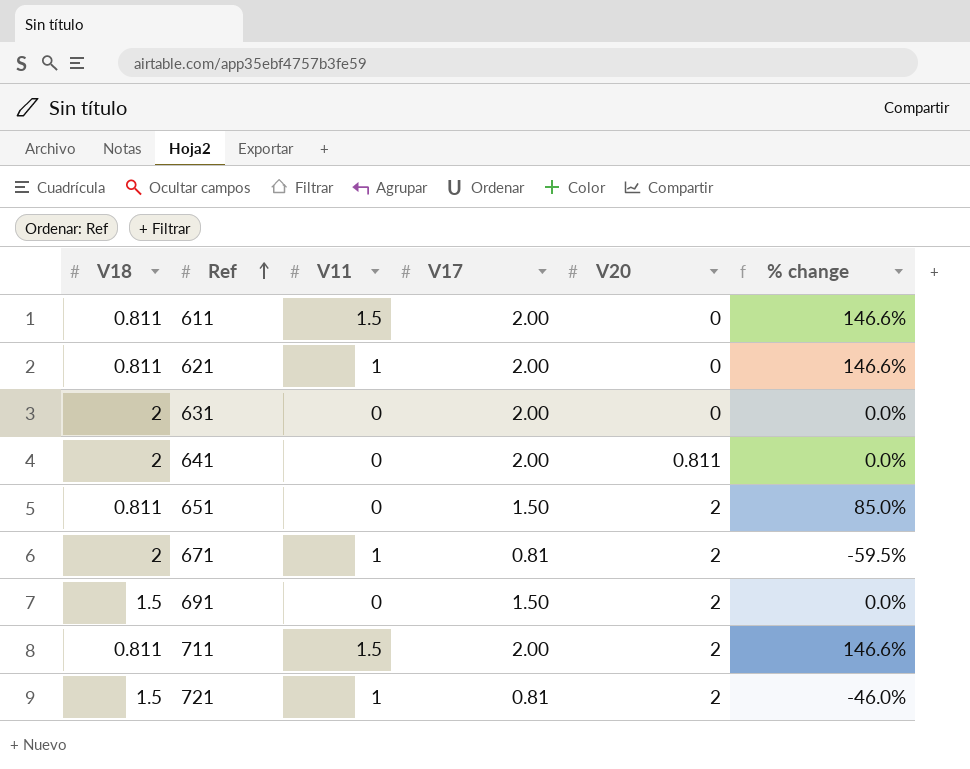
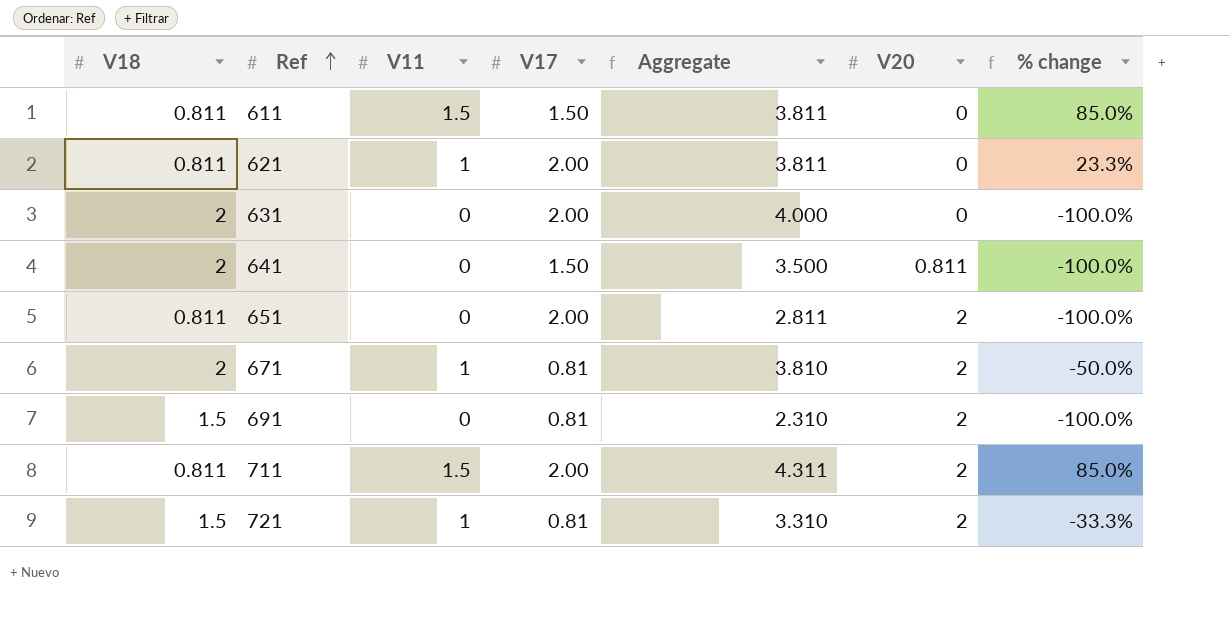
column Aggregate | formula: none -> [V18] + [V11] + [V17]
column % change | formula: ([V17] - [V18]) / [V18] -> ([V11] - [V18]) / [V18]
611 | V17: 2.00 -> 1.50
641 | V17: 2.00 -> 1.50
651 | V17: 1.50 -> 2.00
691 | V17: 1.50 -> 0.81

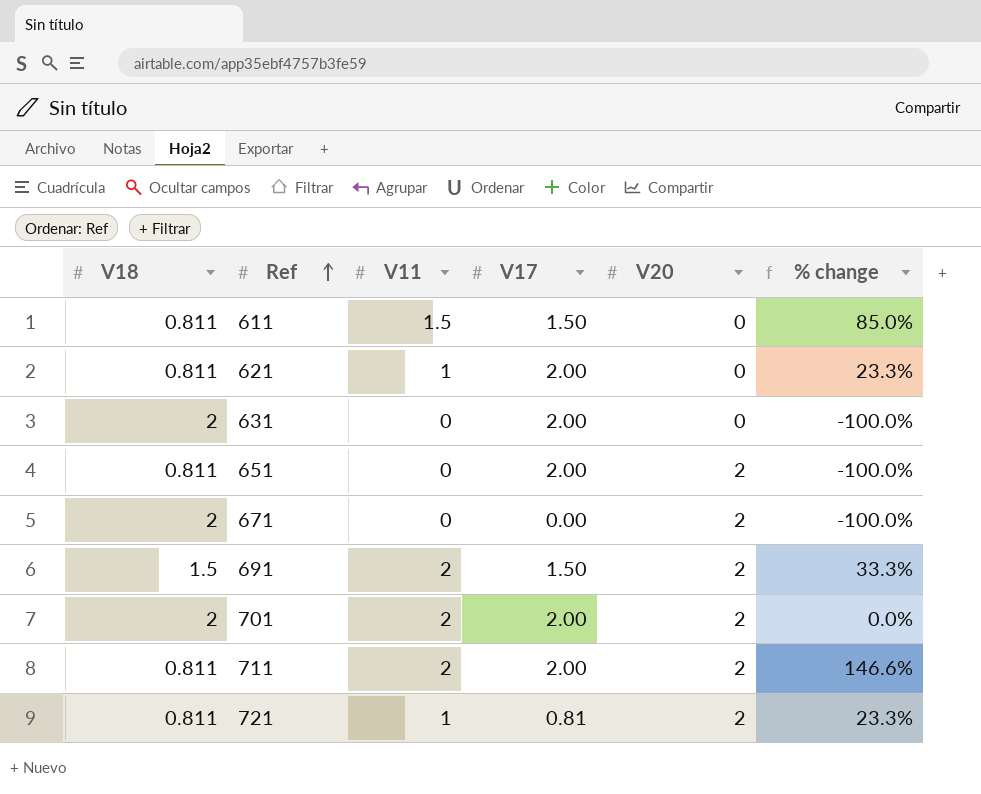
column Aggregate | formula: [V18] + [V11] + [V17] -> none
row 641: 2 | 0 | 1.50 | 3.500 | 0.811 | -100.0% -> none
671 | V11: 1 -> 0
671 | V17: 0.81 -> 0.00
671 | % change: -50.0% -> -100.0%
691 | V11: 0 -> 2
691 | V17: 0.81 -> 1.50
691 | % change: -100.0% -> 33.3%
row 701: none -> 2 | 2 | 2.00 | 2 | 0.0%
711 | V11: 1.5 -> 2
711 | % change: 85.0% -> 146.6%
721 | V18: 1.5 -> 0.811
721 | % change: -33.3% -> 23.3%

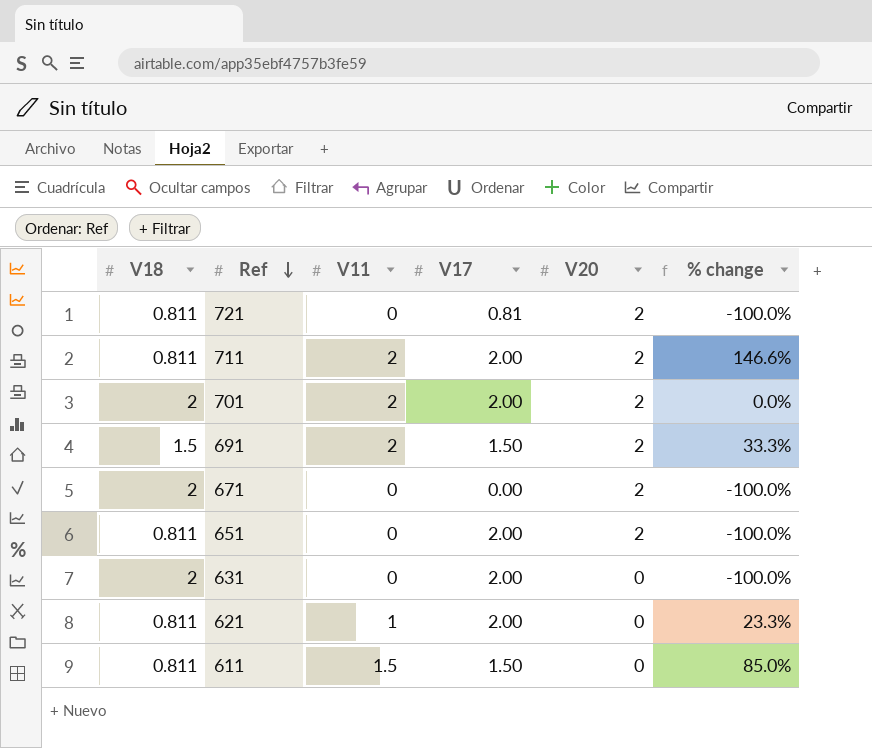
row order: Ref ascending -> Ref descending
721 | V11: 1 -> 0
721 | % change: 23.3% -> -100.0%

